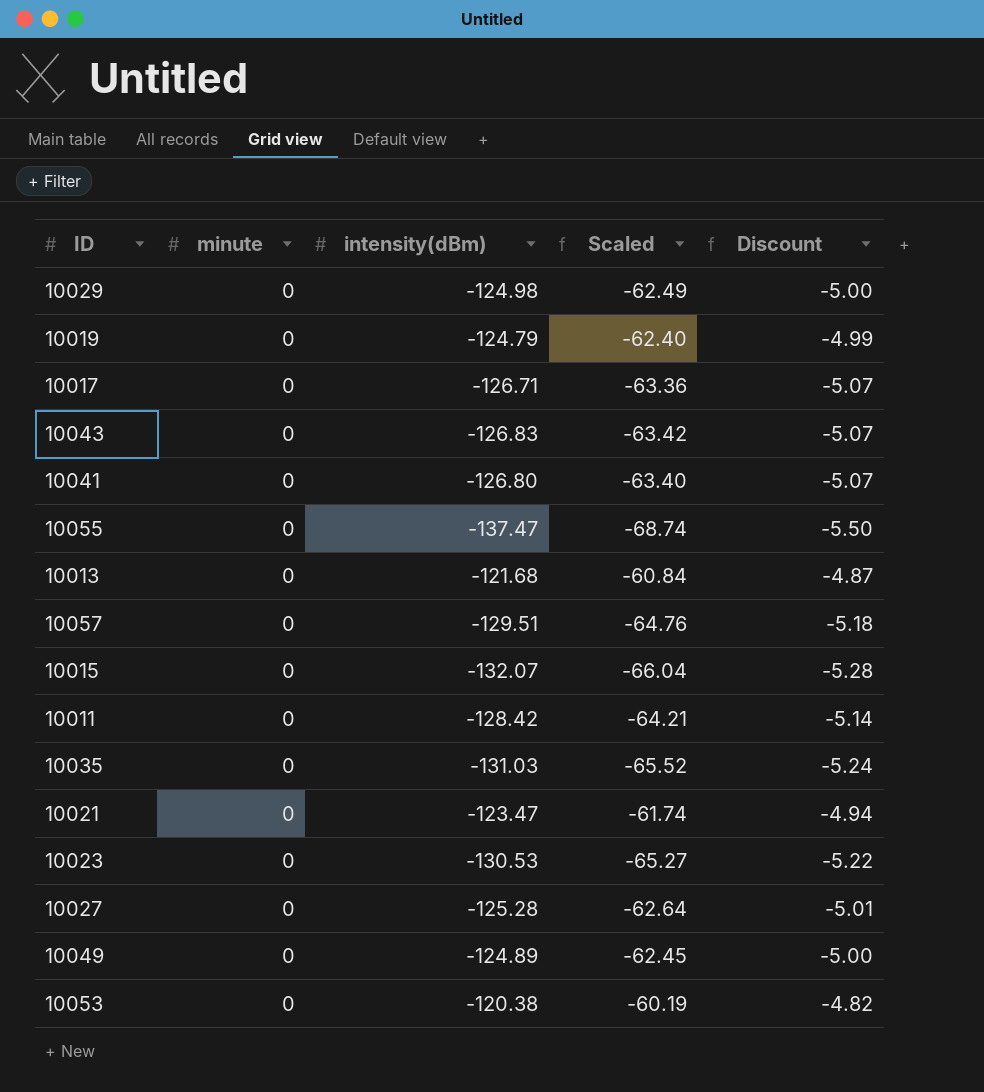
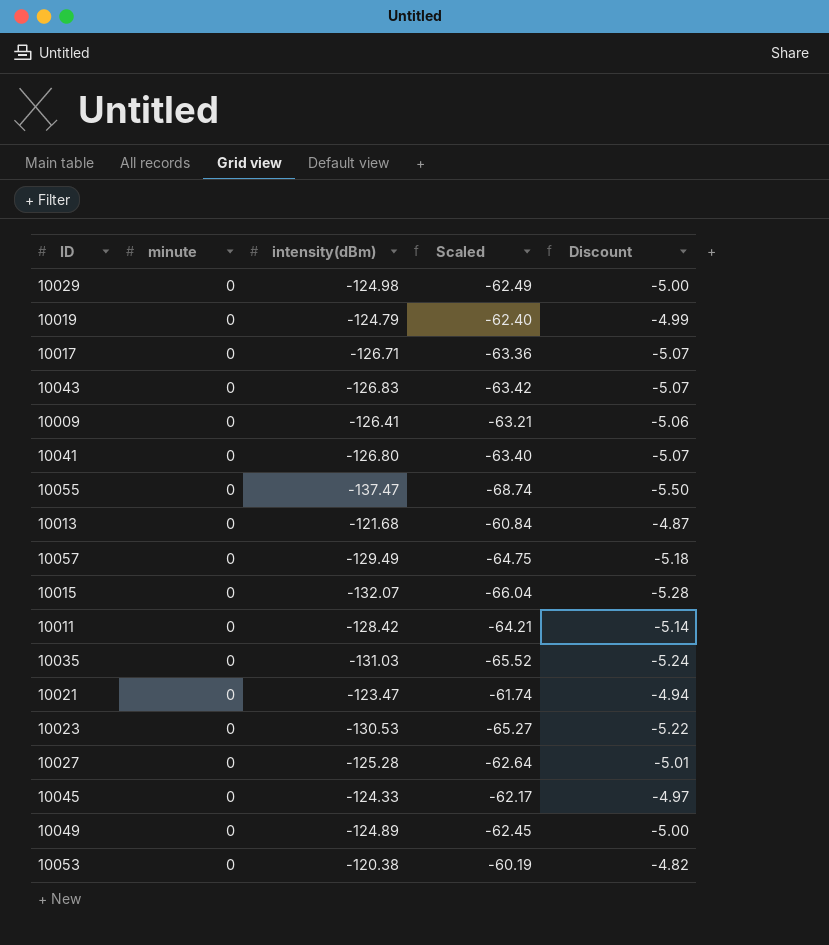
row 10009: none -> 0 | -126.41 | -63.21 | -5.06
10057 | intensity(dBm): -129.51 -> -129.49
10057 | Scaled: -64.76 -> -64.75
row 10045: none -> 0 | -124.33 | -62.17 | -4.97

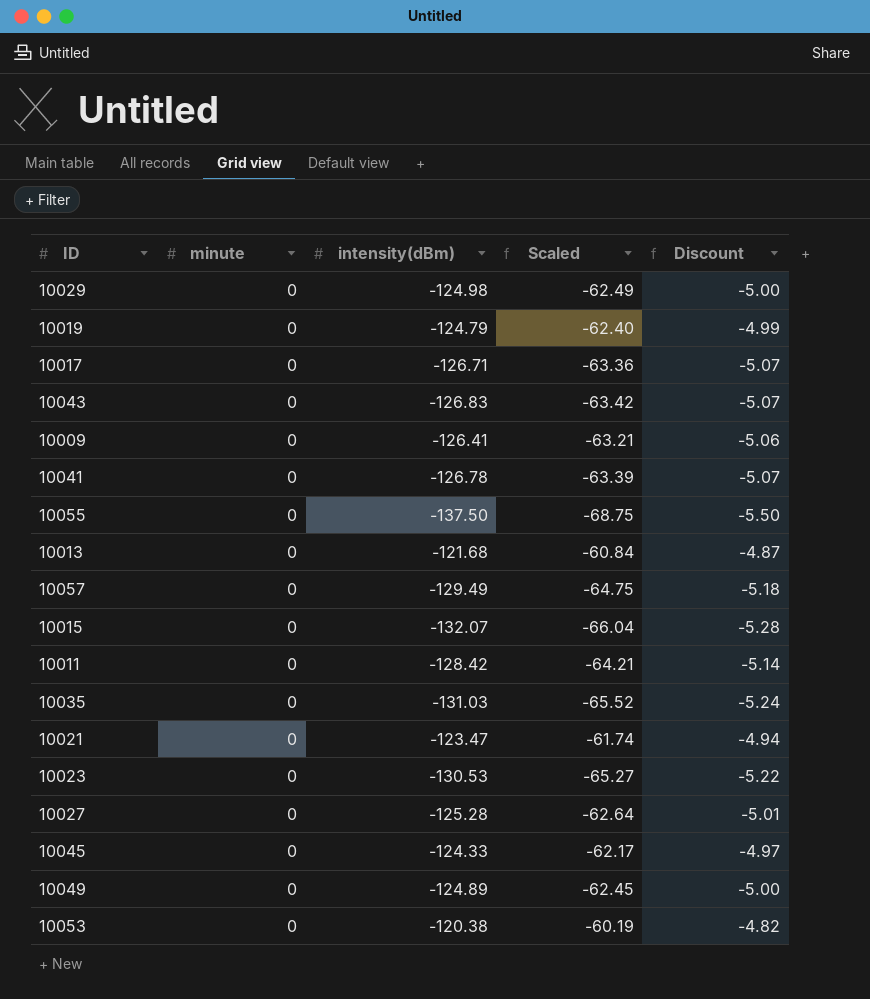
10041 | intensity(dBm): -126.80 -> -126.78
10041 | Scaled: -63.40 -> -63.39
10055 | intensity(dBm): -137.47 -> -137.50
10055 | Scaled: -68.74 -> -68.75

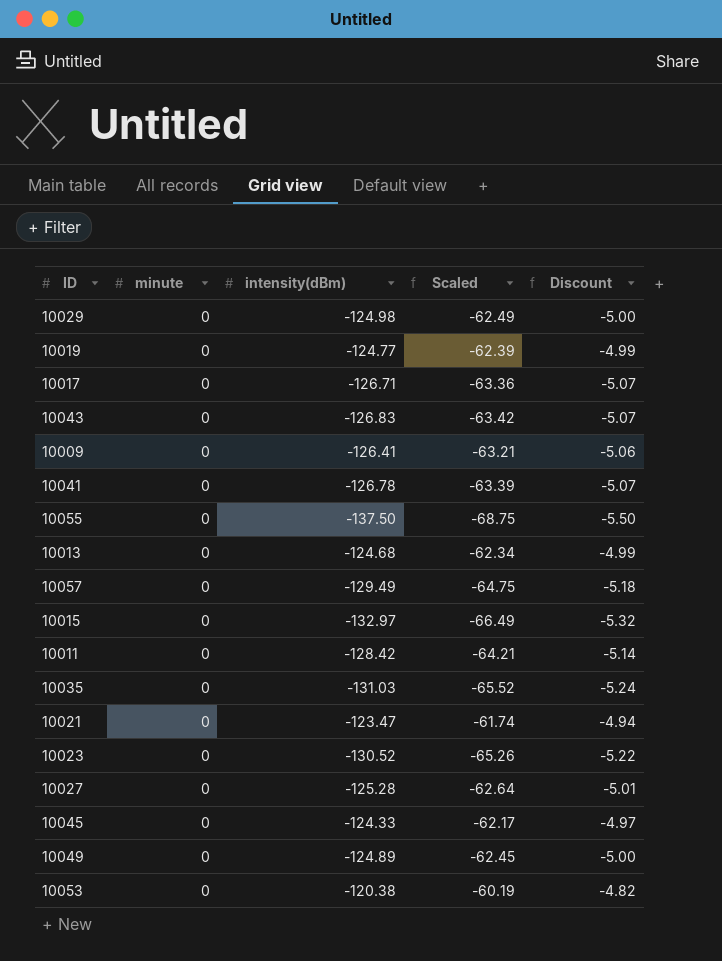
10019 | intensity(dBm): -124.79 -> -124.77
10019 | Scaled: -62.40 -> -62.39
10013 | intensity(dBm): -121.68 -> -124.68
10013 | Scaled: -60.84 -> -62.34
10013 | Discount: -4.87 -> -4.99
10015 | intensity(dBm): -132.07 -> -132.97
10015 | Scaled: -66.04 -> -66.49
10015 | Discount: -5.28 -> -5.32
10023 | intensity(dBm): -130.53 -> -130.52
10023 | Scaled: -65.27 -> -65.26

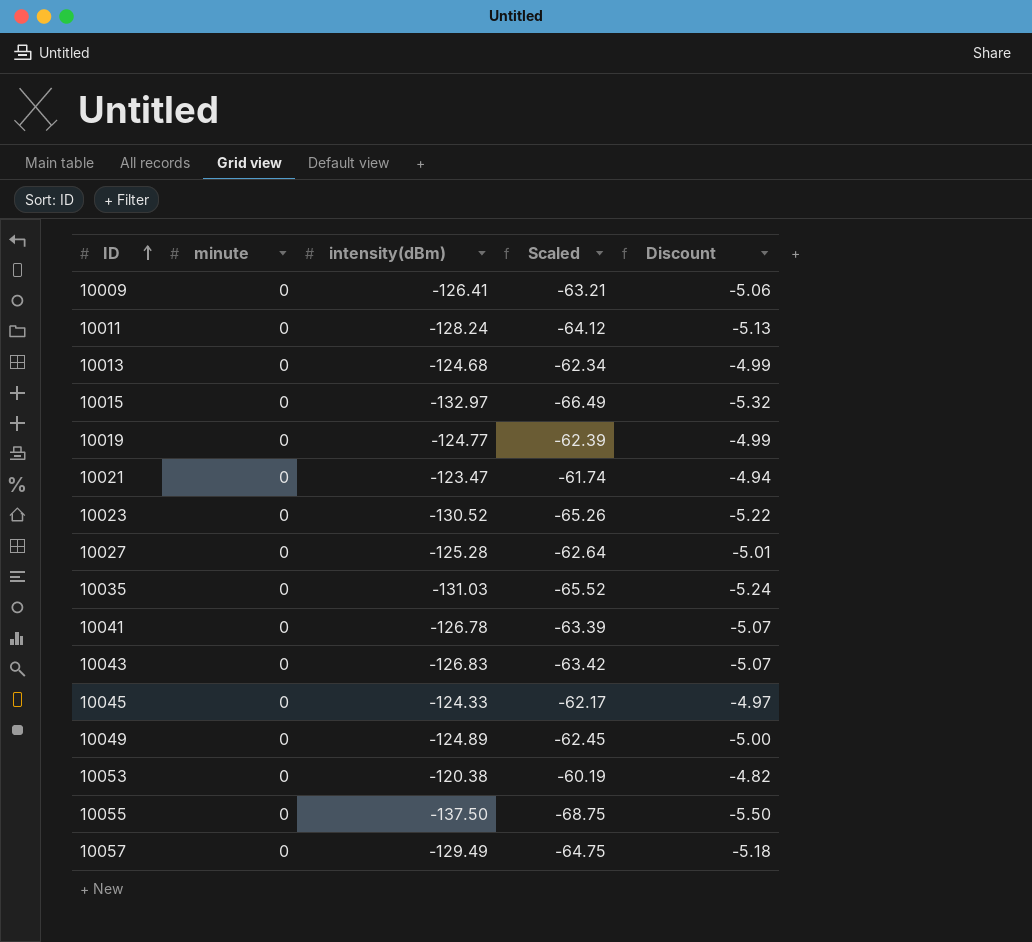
row order: none -> ID ascending
row 10029: 0 | -124.98 | -62.49 | -5.00 -> none
row 10017: 0 | -126.71 | -63.36 | -5.07 -> none
10011 | intensity(dBm): -128.42 -> -128.24
10011 | Scaled: -64.21 -> -64.12
10011 | Discount: -5.14 -> -5.13

